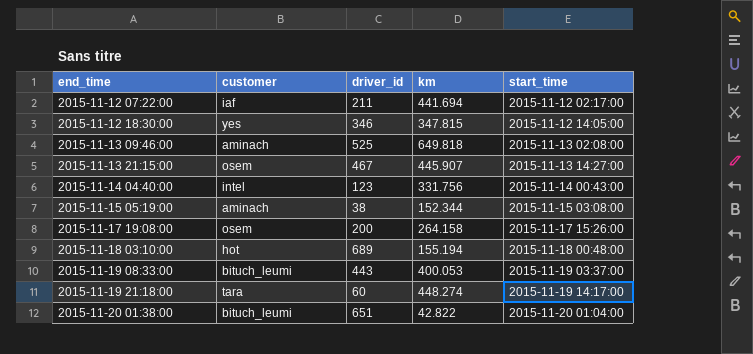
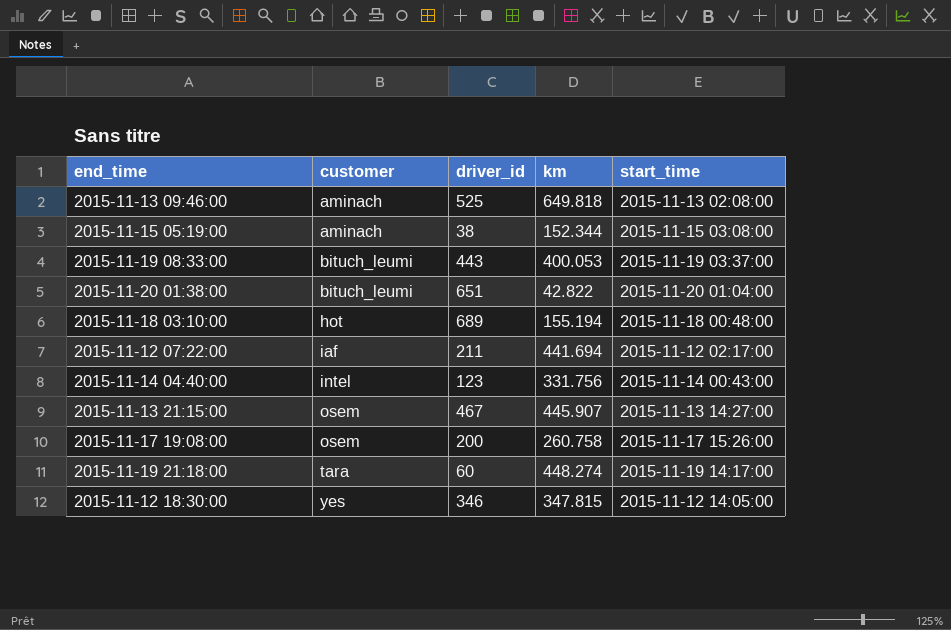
row order: end_time ascending -> customer ascending
2015-11-17 19:08:00 | km: 264.158 -> 260.758

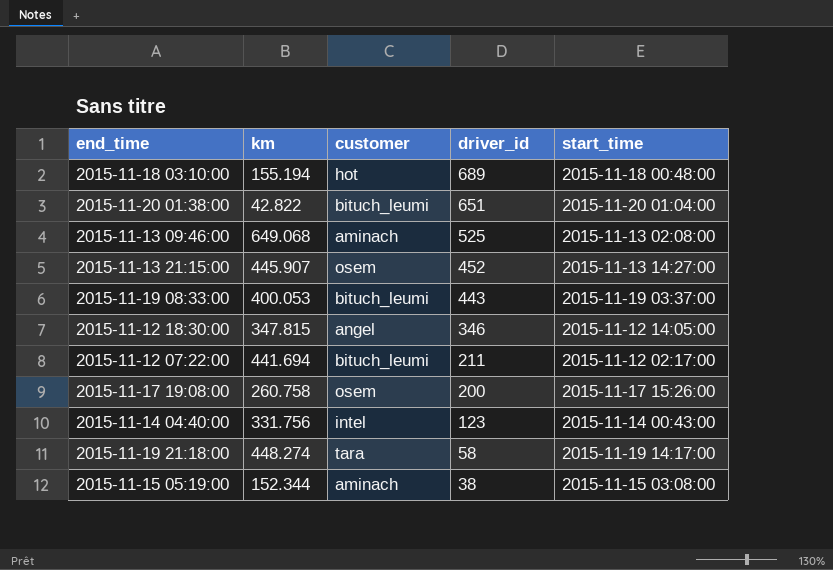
row order: customer ascending -> driver_id descending
column km | position: 4 -> 2
2015-11-13 09:46:00 | km: 649.818 -> 649.068
2015-11-13 21:15:00 | driver_id: 467 -> 452
2015-11-12 18:30:00 | customer: yes -> angel
2015-11-12 07:22:00 | customer: iaf -> bituch_leumi
2015-11-19 21:18:00 | driver_id: 60 -> 58

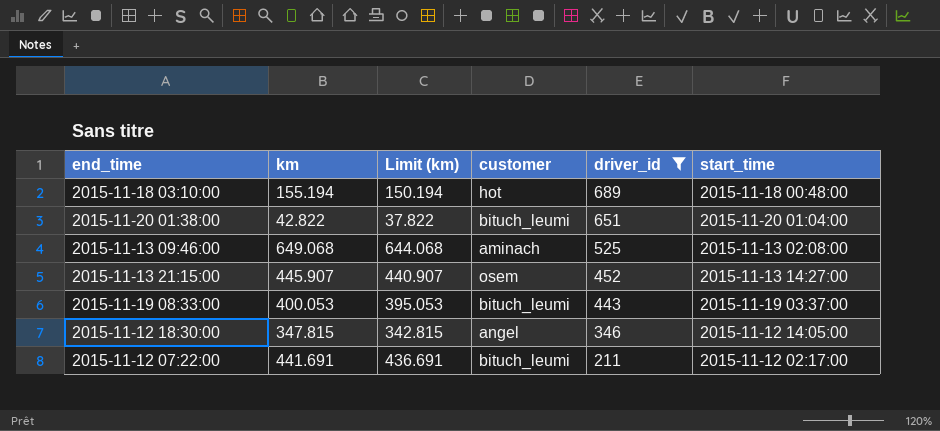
filter: none -> driver_id >= 211
column Limit (km) | formula: none -> [km] - 5
2015-11-12 07:22:00 | km: 441.694 -> 441.691

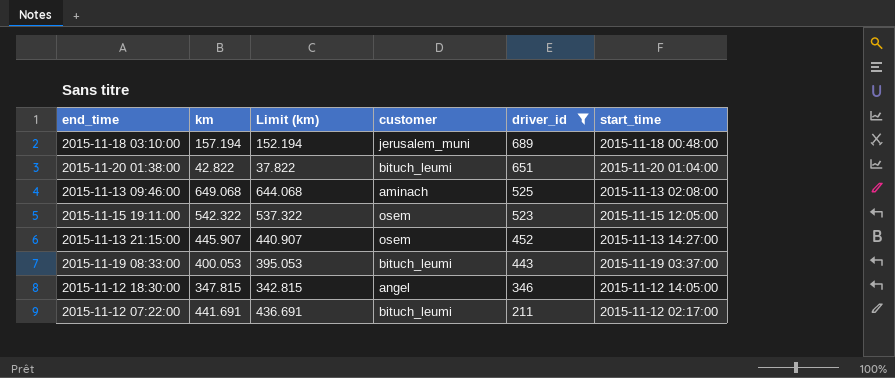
2015-11-18 03:10:00 | km: 155.194 -> 157.194
2015-11-18 03:10:00 | Limit (km): 150.194 -> 152.194
2015-11-18 03:10:00 | customer: hot -> jerusalem_muni
row 2015-11-15 19:11:00: none -> 542.322 | 537.322 | osem | 523 | 2015-11-15 12:05:00

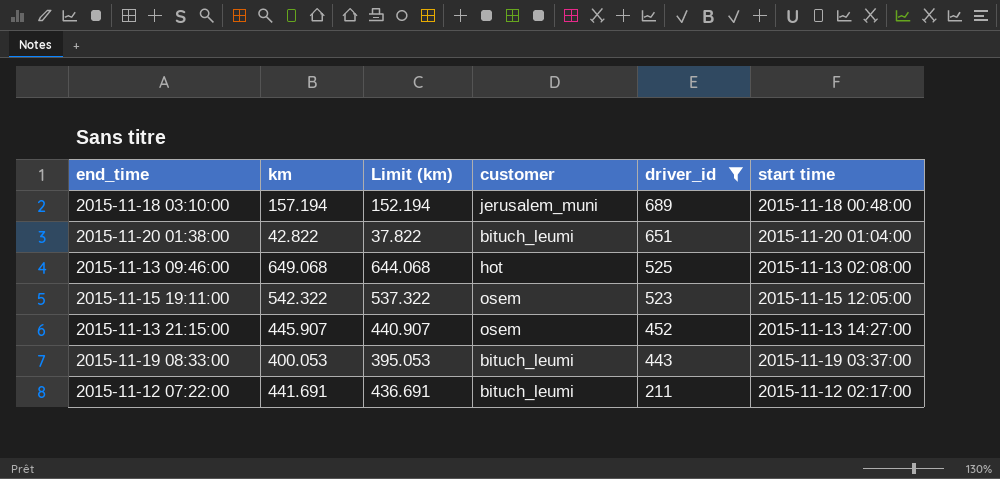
column name: start_time -> start time
row 2015-11-12 18:30:00: 347.815 | 342.815 | angel | 346 | 2015-11-12 14:05:00 -> none
2015-11-13 09:46:00 | customer: aminach -> hot

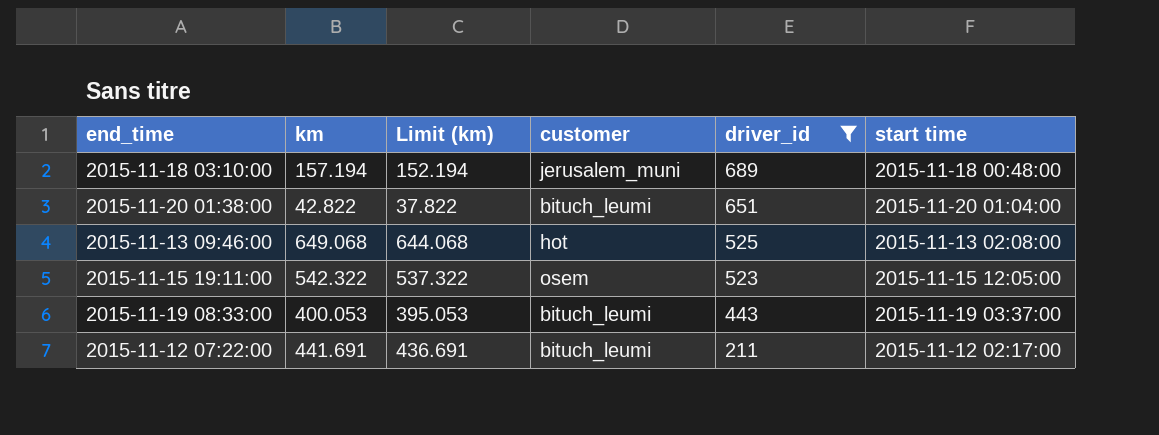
row 2015-11-13 21:15:00: 445.907 | 440.907 | osem | 452 | 2015-11-13 14:27:00 -> none

